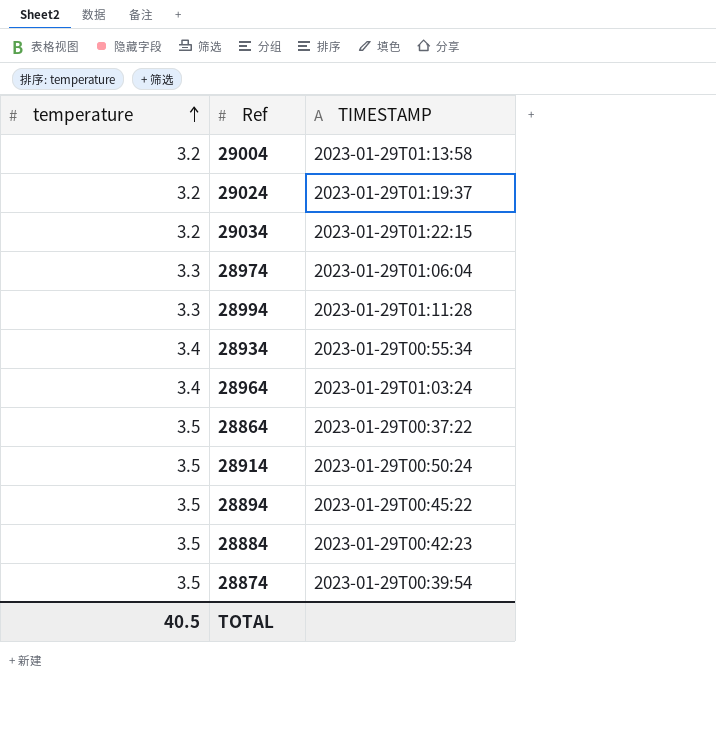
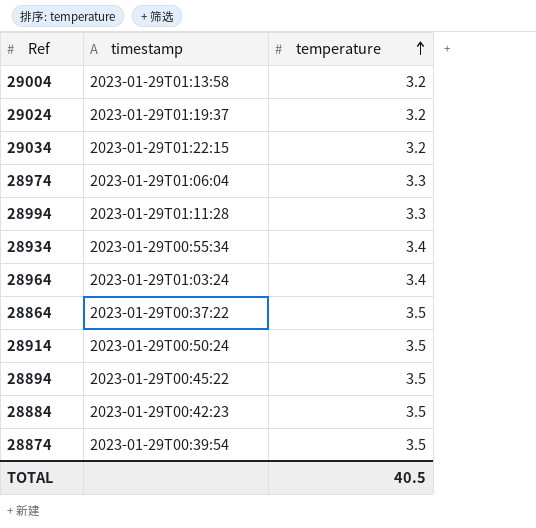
column name: TIMESTAMP -> timestamp
column temperature | position: 1 -> 3

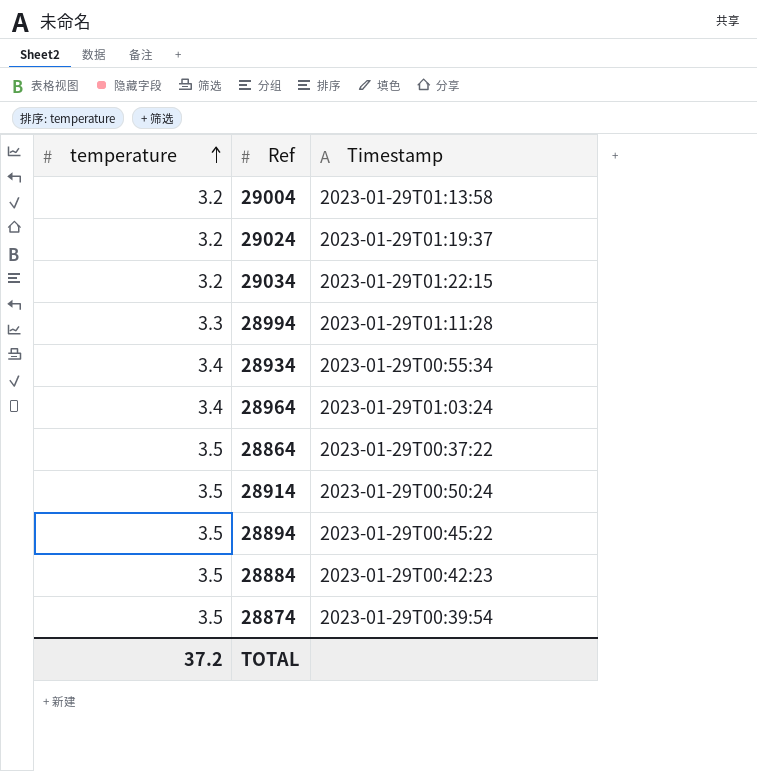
column temperature | position: 3 -> 1
column name: timestamp -> Timestamp
row 28974: 2023-01-29T01:06:04 | 3.3 -> none
TOTAL | temperature: 40.5 -> 37.2

